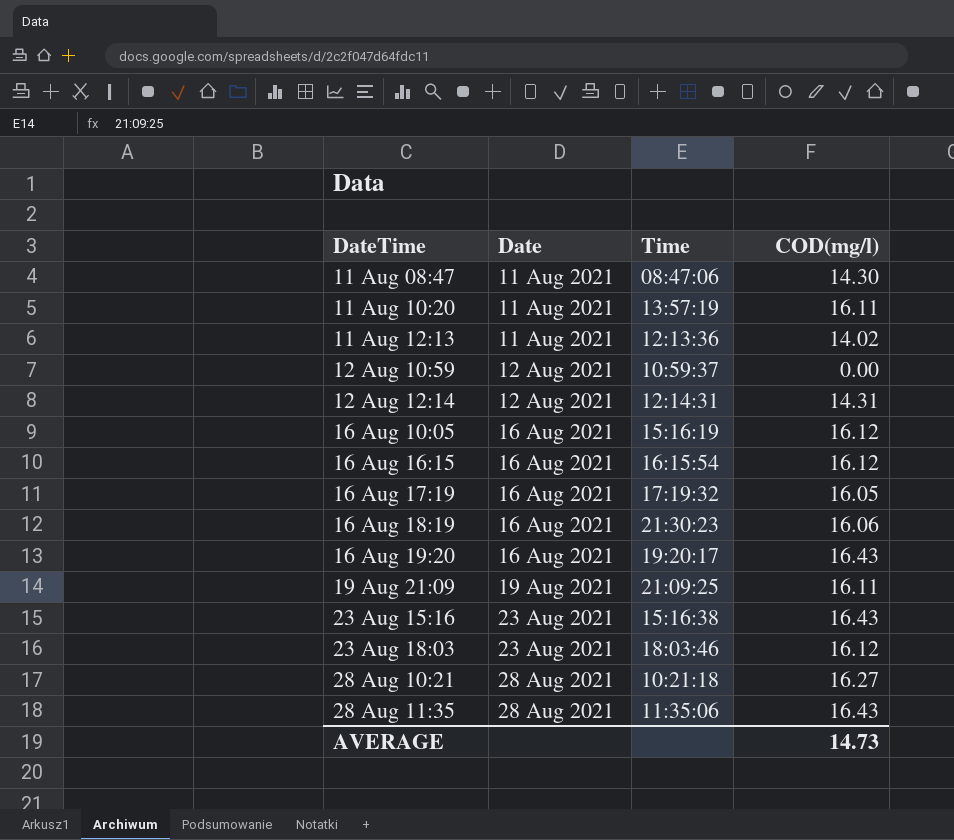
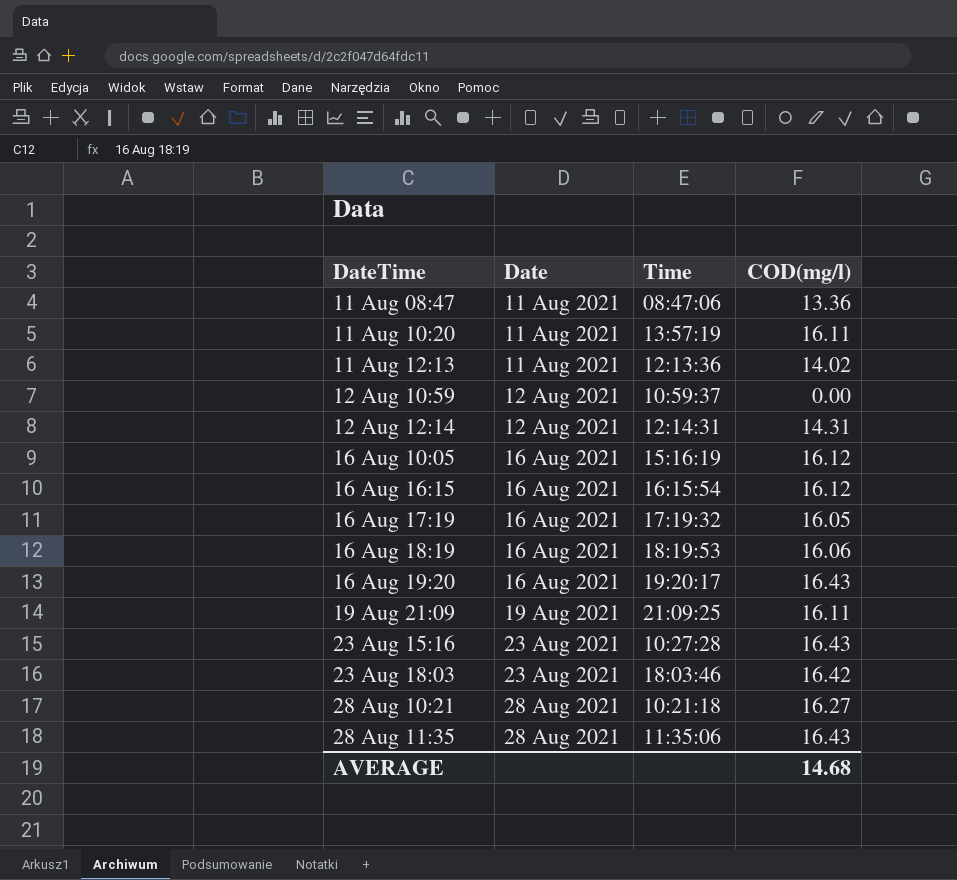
11 Aug 08:47 | COD(mg/l): 14.30 -> 13.36
16 Aug 18:19 | Time: 21:30:23 -> 18:19:53
23 Aug 15:16 | Time: 15:16:38 -> 10:27:28
23 Aug 18:03 | COD(mg/l): 16.12 -> 16.42
AVERAGE | COD(mg/l): 14.73 -> 14.68

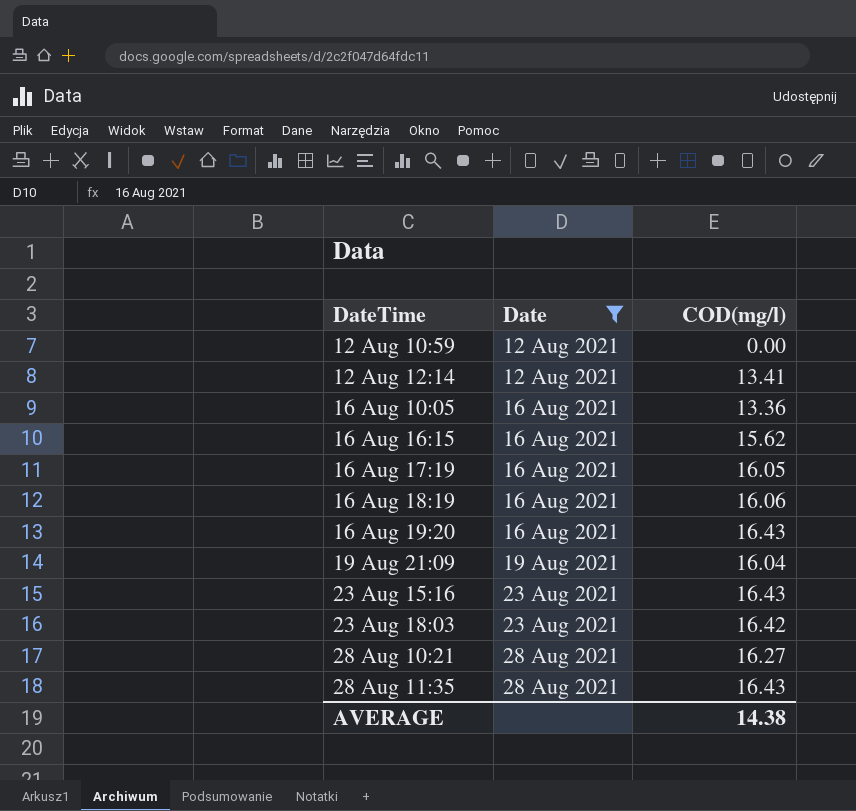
filter: none -> Date != 11 Aug 2021
column Time | position: 3 -> none
12 Aug 12:14 | COD(mg/l): 14.31 -> 13.41
16 Aug 10:05 | COD(mg/l): 16.12 -> 13.36
16 Aug 16:15 | COD(mg/l): 16.12 -> 15.62
19 Aug 21:09 | COD(mg/l): 16.11 -> 16.04
AVERAGE | COD(mg/l): 14.68 -> 14.38

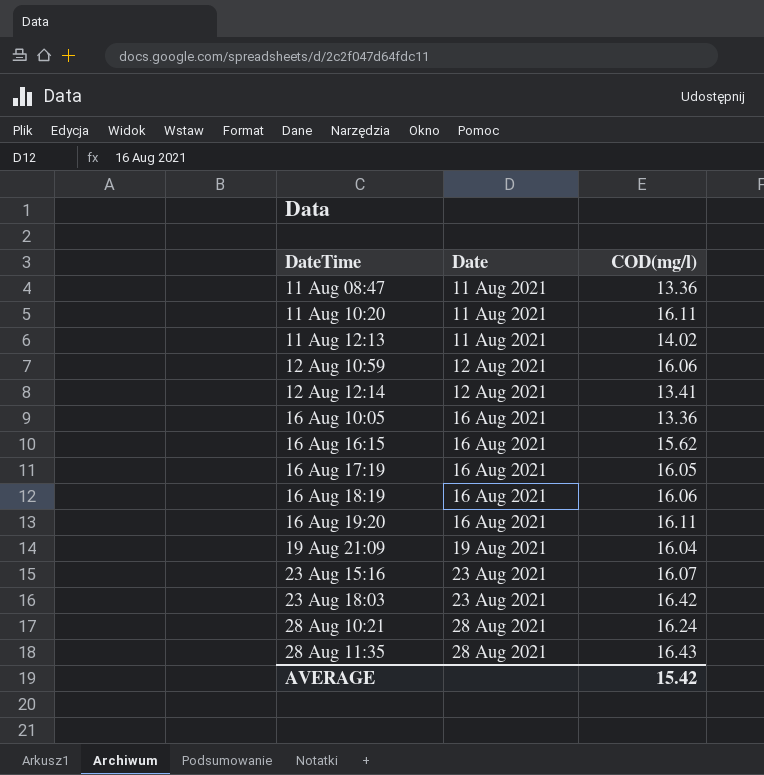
filter: Date != 11 Aug 2021 -> none
12 Aug 10:59 | COD(mg/l): 0.00 -> 16.06
16 Aug 19:20 | COD(mg/l): 16.43 -> 16.11
23 Aug 15:16 | COD(mg/l): 16.43 -> 16.07
28 Aug 10:21 | COD(mg/l): 16.27 -> 16.24
AVERAGE | COD(mg/l): 14.38 -> 15.42

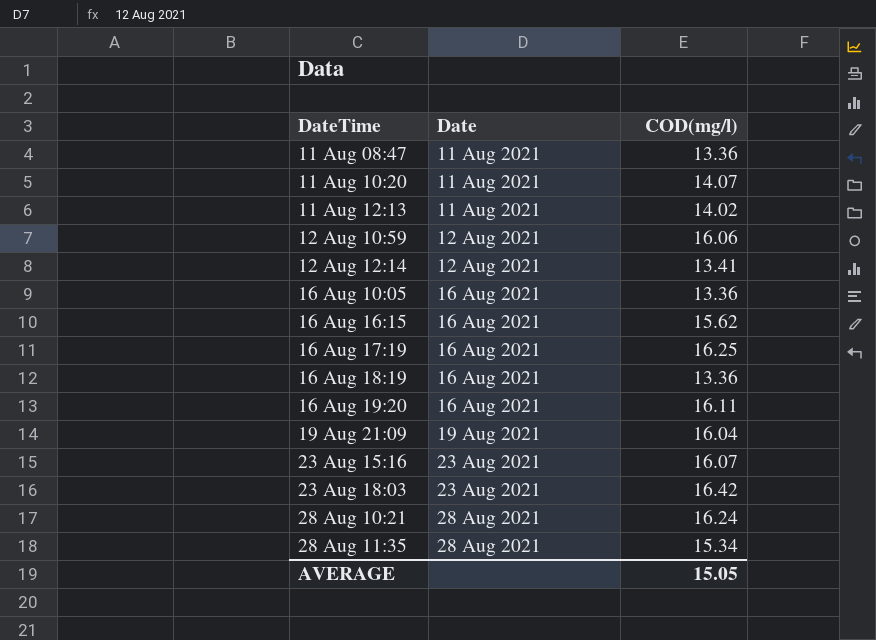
11 Aug 10:20 | COD(mg/l): 16.11 -> 14.07
16 Aug 17:19 | COD(mg/l): 16.05 -> 16.25
16 Aug 18:19 | COD(mg/l): 16.06 -> 13.36
28 Aug 11:35 | COD(mg/l): 16.43 -> 15.34
AVERAGE | COD(mg/l): 15.42 -> 15.05

